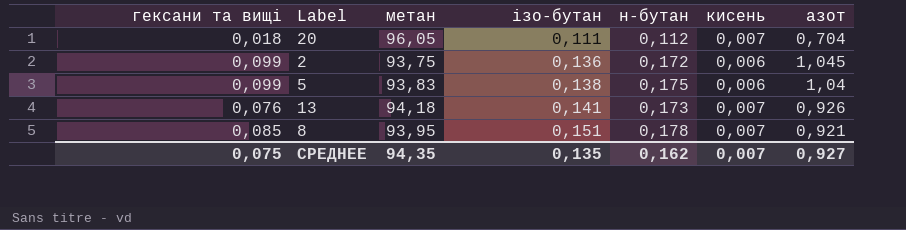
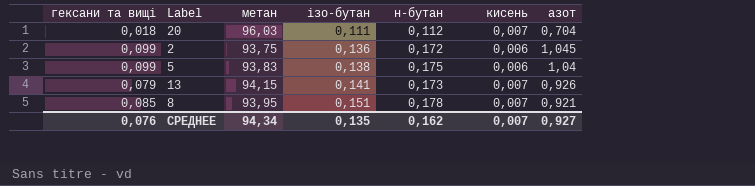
20 | метан: 96,05 -> 96,03
13 | гексани та вищі: 0,076 -> 0,079
13 | метан: 94,18 -> 94,15
СРЕДНЕЕ | гексани та вищі: 0,075 -> 0,076
СРЕДНЕЕ | метан: 94,35 -> 94,34

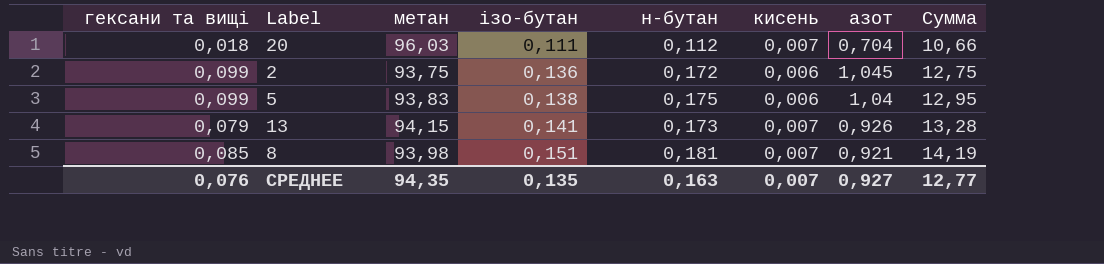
column Сумма | formula: none -> [метан] * [ізо-бутан]
8 | метан: 93,95 -> 93,98
8 | н-бутан: 0,178 -> 0,181
СРЕДНЕЕ | метан: 94,34 -> 94,35
СРЕДНЕЕ | н-бутан: 0,162 -> 0,163

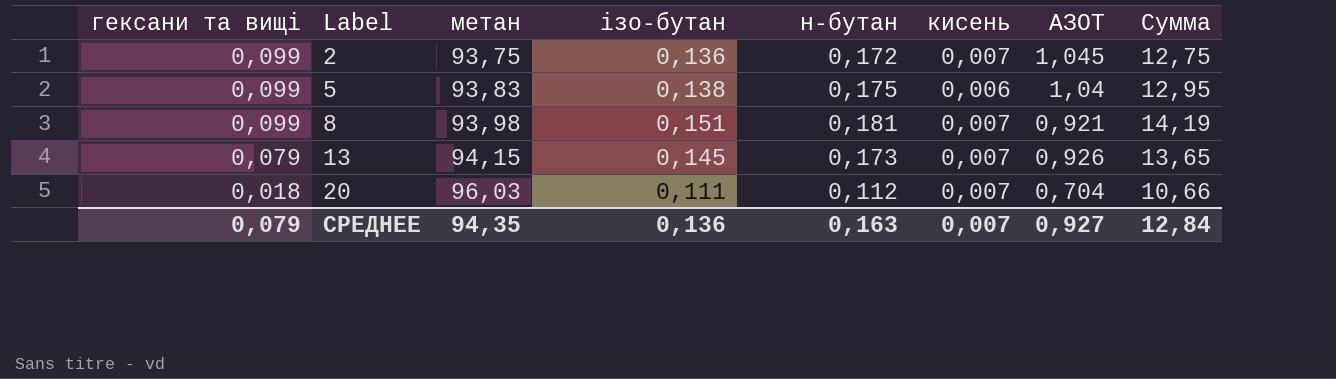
row order: ізо-бутан ascending -> гексани та вищі descending
column name: азот -> АЗОТ
2 | кисень: 0,006 -> 0,007
8 | гексани та вищі: 0,085 -> 0,099
13 | ізо-бутан: 0,141 -> 0,145
13 | Сумма: 13,28 -> 13,65
СРЕДНЕЕ | гексани та вищі: 0,076 -> 0,079
СРЕДНЕЕ | ізо-бутан: 0,135 -> 0,136
СРЕДНЕЕ | Сумма: 12,77 -> 12,84

